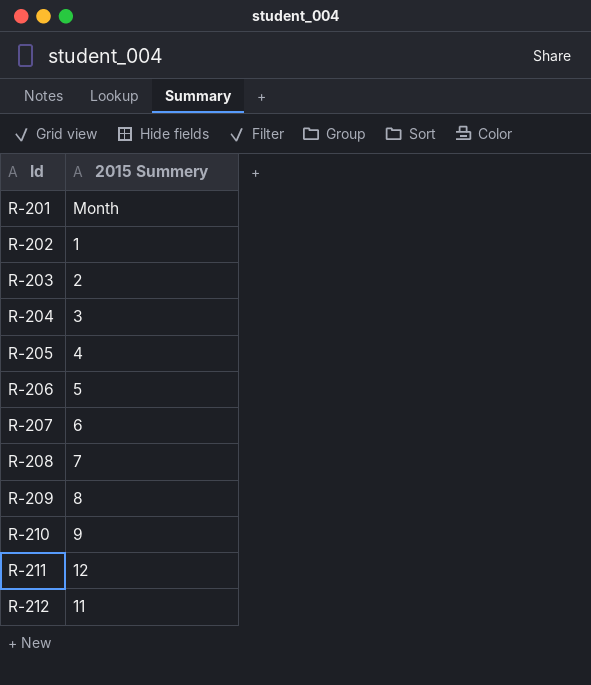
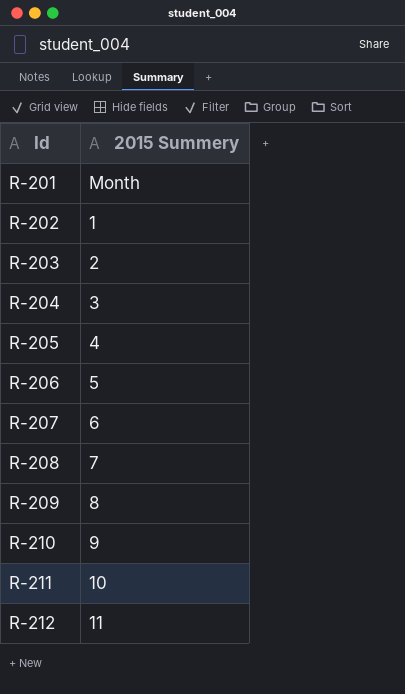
R-211 | 2015 Summery: 12 -> 10

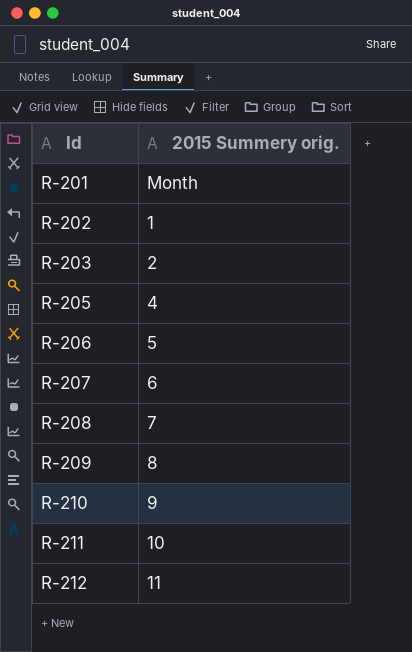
column name: 2015 Summery -> 2015 Summery orig.
row R-204: 3 -> none

